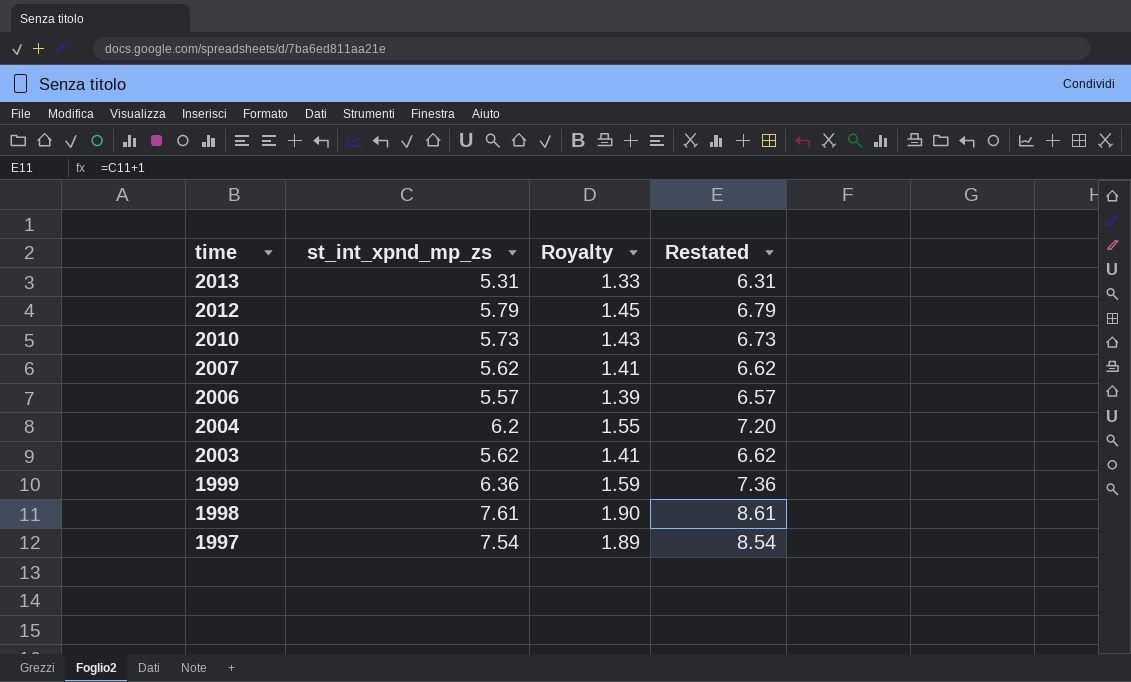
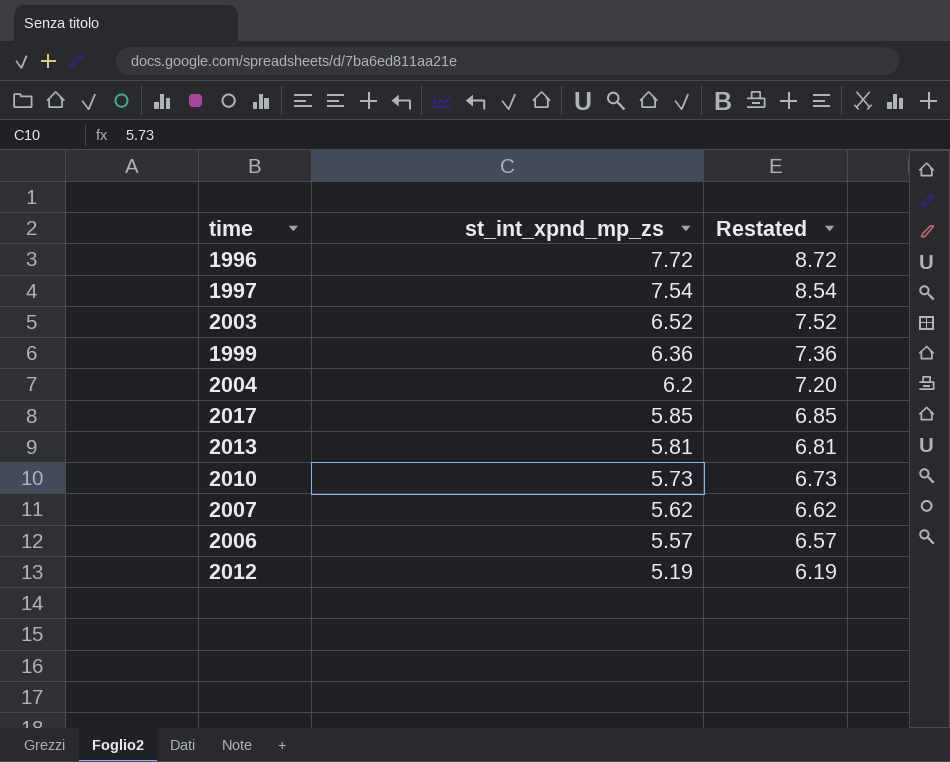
row order: time descending -> st_int_xpnd_mp_zs descending
column Royalty | formula: [st_int_xpnd_mp_zs] * 0.25 -> none
row 1998: 7.61 | 1.90 | 8.61 -> none
row 1996: none -> 7.72 | 8.72
2003 | st_int_xpnd_mp_zs: 5.62 -> 6.52
2003 | Restated: 6.62 -> 7.52
row 2017: none -> 5.85 | 6.85
2013 | st_int_xpnd_mp_zs: 5.31 -> 5.81
2013 | Restated: 6.31 -> 6.81
2012 | st_int_xpnd_mp_zs: 5.79 -> 5.19
2012 | Restated: 6.79 -> 6.19

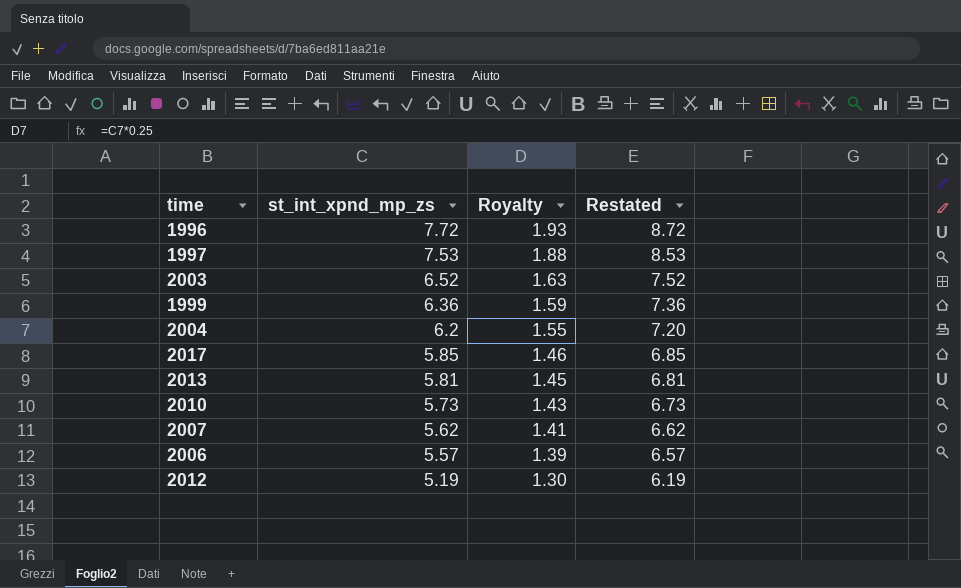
column Royalty | formula: none -> [st_int_xpnd_mp_zs] * 0.25
1997 | st_int_xpnd_mp_zs: 7.54 -> 7.53
1997 | Restated: 8.54 -> 8.53

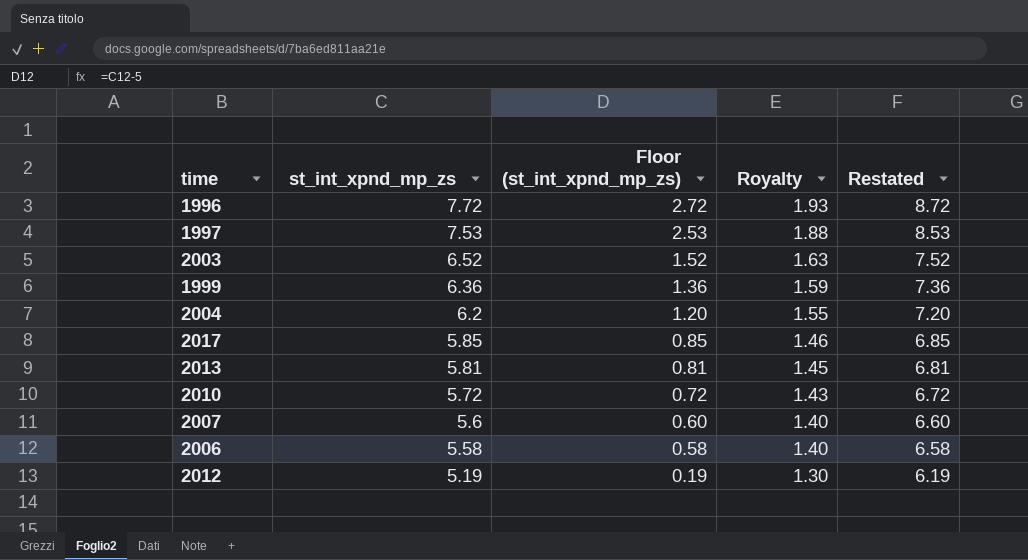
column Floor (st_int_xpnd_mp_zs) | formula: none -> [st_int_xpnd_mp_zs] - 5
2010 | st_int_xpnd_mp_zs: 5.73 -> 5.72
2010 | Restated: 6.73 -> 6.72
2007 | st_int_xpnd_mp_zs: 5.62 -> 5.6
2007 | Royalty: 1.41 -> 1.40
2007 | Restated: 6.62 -> 6.60
2006 | st_int_xpnd_mp_zs: 5.57 -> 5.58
2006 | Royalty: 1.39 -> 1.40
2006 | Restated: 6.57 -> 6.58

